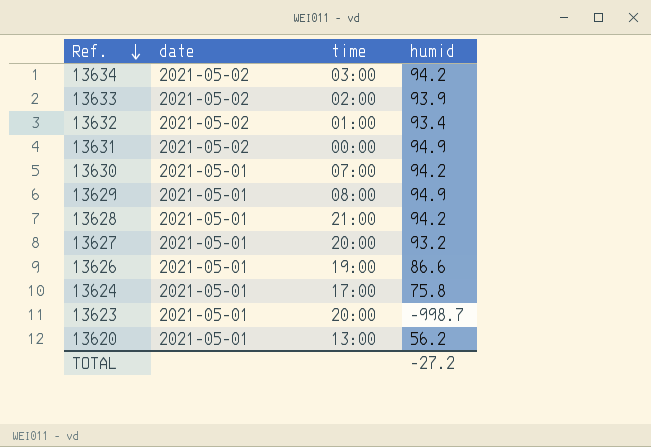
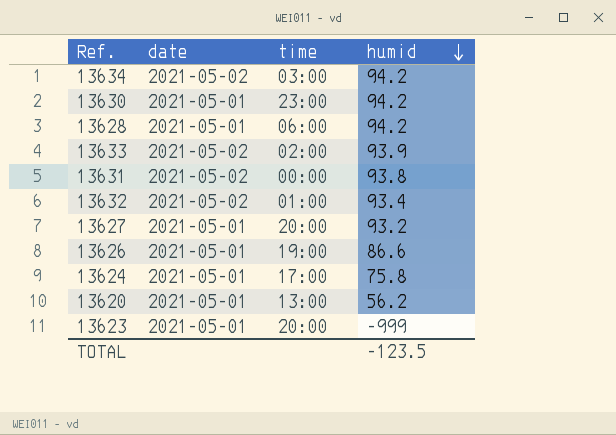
row order: Ref. descending -> humid descending
row 13629: 2021-05-01 | 08:00 | 94.9 -> none
13630 | time: 07:00 -> 23:00
13628 | time: 21:00 -> 06:00
13631 | humid: 94.9 -> 93.8
13623 | humid: -998.7 -> -999
TOTAL | humid: -27.2 -> -123.5

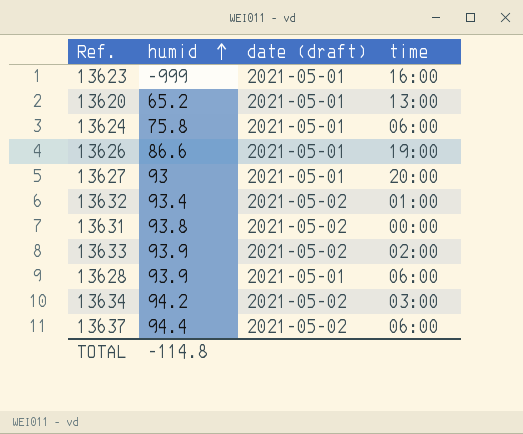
row order: humid descending -> humid ascending
column humid | position: 4 -> 2
column name: date -> date (draft)
row 13630: 2021-05-01 | 23:00 | 94.2 -> none
13623 | time: 20:00 -> 16:00
13620 | humid: 56.2 -> 65.2
13624 | time: 17:00 -> 06:00
13627 | humid: 93.2 -> 93
13628 | humid: 94.2 -> 93.9
row 13637: none -> 94.4 | 2021-05-02 | 06:00
TOTAL | humid: -123.5 -> -114.8

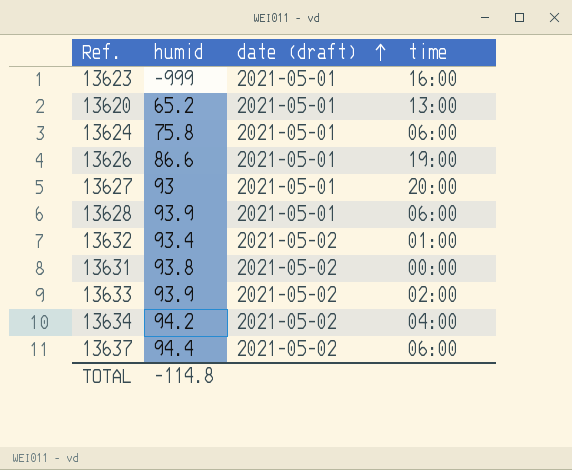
row order: humid ascending -> date (draft) ascending
13634 | time: 03:00 -> 04:00

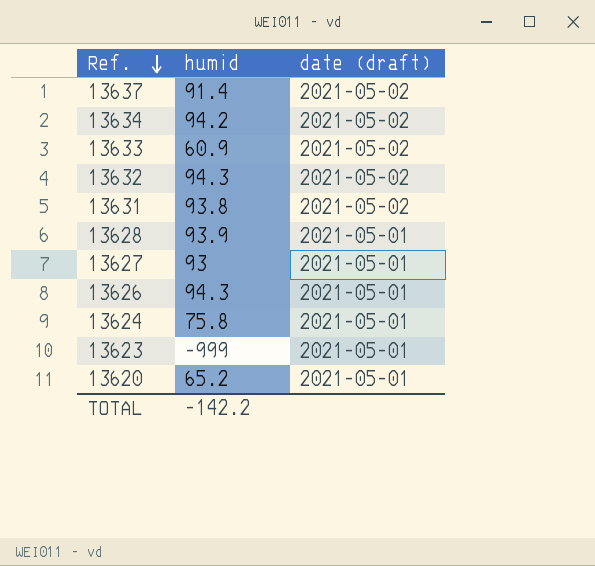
row order: date (draft) ascending -> Ref. descending
column time | position: 4 -> none
13637 | humid: 94.4 -> 91.4
13633 | humid: 93.9 -> 60.9
13632 | humid: 93.4 -> 94.3
13626 | humid: 86.6 -> 94.3
TOTAL | humid: -114.8 -> -142.2

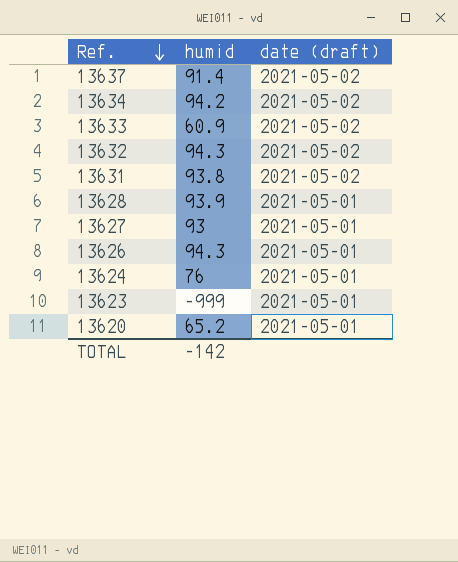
13624 | humid: 75.8 -> 76
TOTAL | humid: -142.2 -> -142

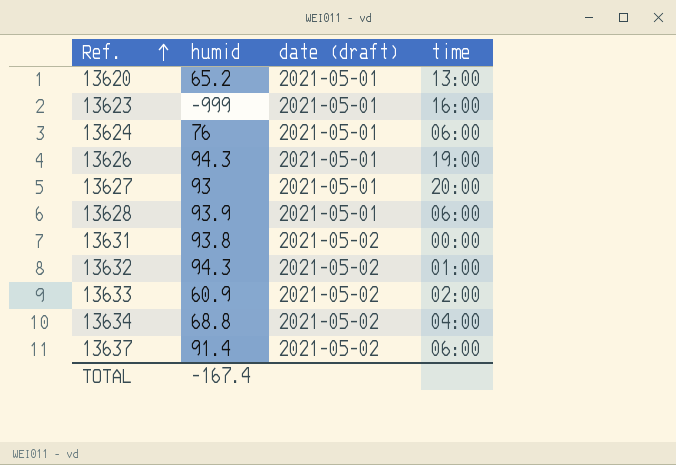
row order: Ref. descending -> Ref. ascending
column time | position: none -> 4
13634 | humid: 94.2 -> 68.8
TOTAL | humid: -142 -> -167.4

